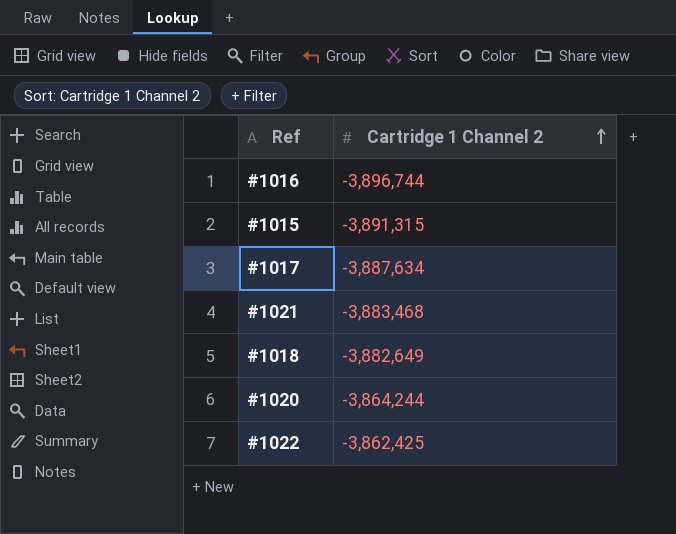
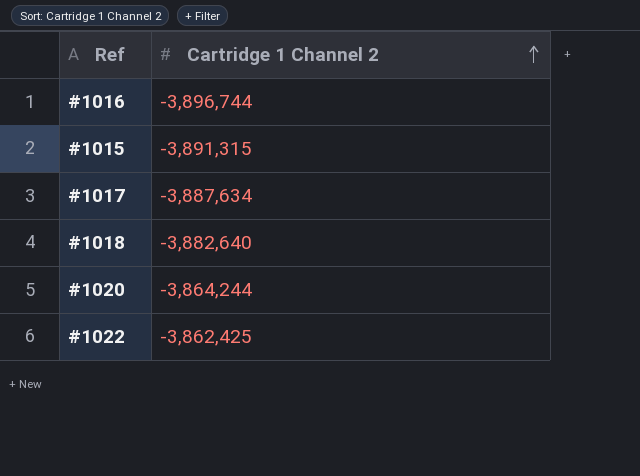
row #1021: -3,883,468 -> none
#1018 | Cartridge 1 Channel 2: -3,882,649 -> -3,882,640

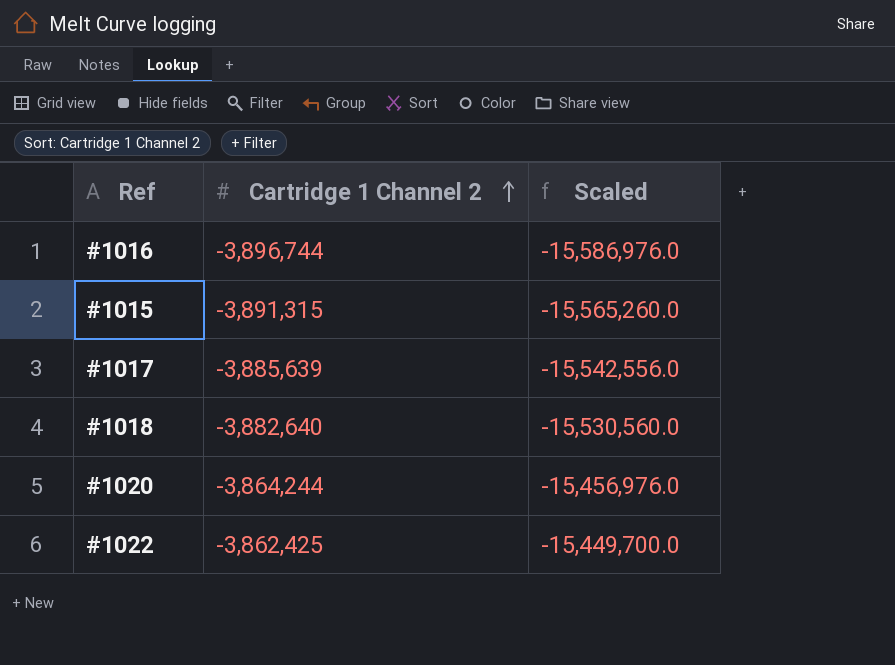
column Scaled | formula: none -> [Cartridge 1 Channel 2] * 4
#1017 | Cartridge 1 Channel 2: -3,887,634 -> -3,885,639

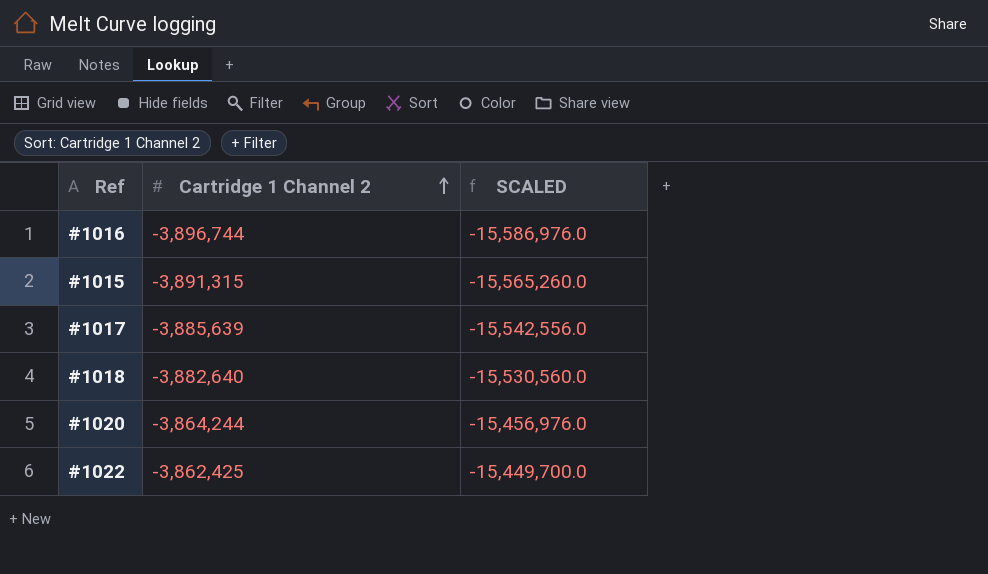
column name: Scaled -> SCALED

